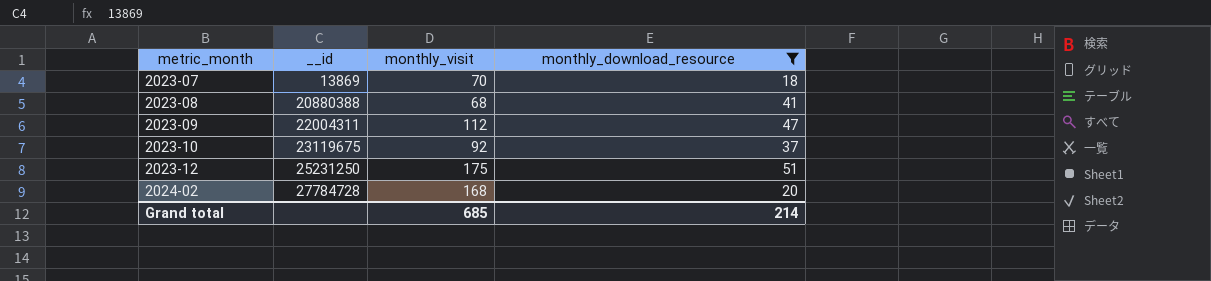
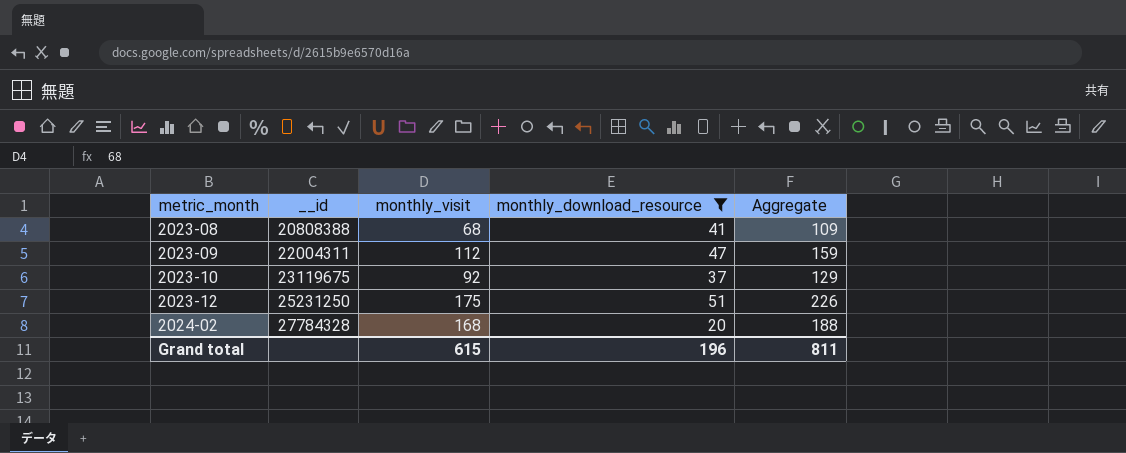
column Aggregate | formula: none -> [monthly_visit] + [monthly_download_resource]
row 2023-07: 13869 | 70 | 18 -> none
2023-08 | __id: 20880388 -> 20808388
2024-02 | __id: 27784728 -> 27784328
Grand total | monthly_visit: 685 -> 615
Grand total | monthly_download_resource: 214 -> 196

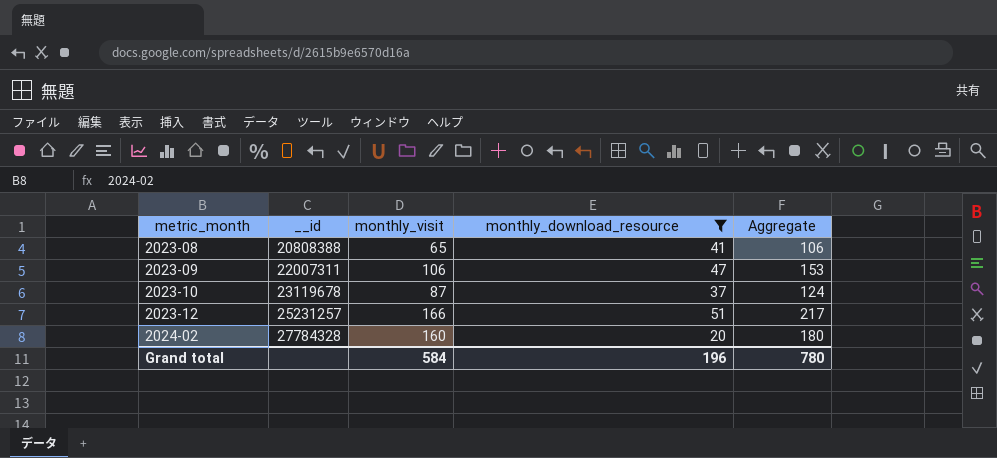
2023-08 | monthly_visit: 68 -> 65
2023-08 | Aggregate: 109 -> 106
2023-09 | __id: 22004311 -> 22007311
2023-09 | monthly_visit: 112 -> 106
2023-09 | Aggregate: 159 -> 153
2023-10 | __id: 23119675 -> 23119678
2023-10 | monthly_visit: 92 -> 87
2023-10 | Aggregate: 129 -> 124
2023-12 | __id: 25231250 -> 25231257
2023-12 | monthly_visit: 175 -> 166
2023-12 | Aggregate: 226 -> 217
2024-02 | monthly_visit: 168 -> 160
2024-02 | Aggregate: 188 -> 180
Grand total | monthly_visit: 615 -> 584
Grand total | Aggregate: 811 -> 780

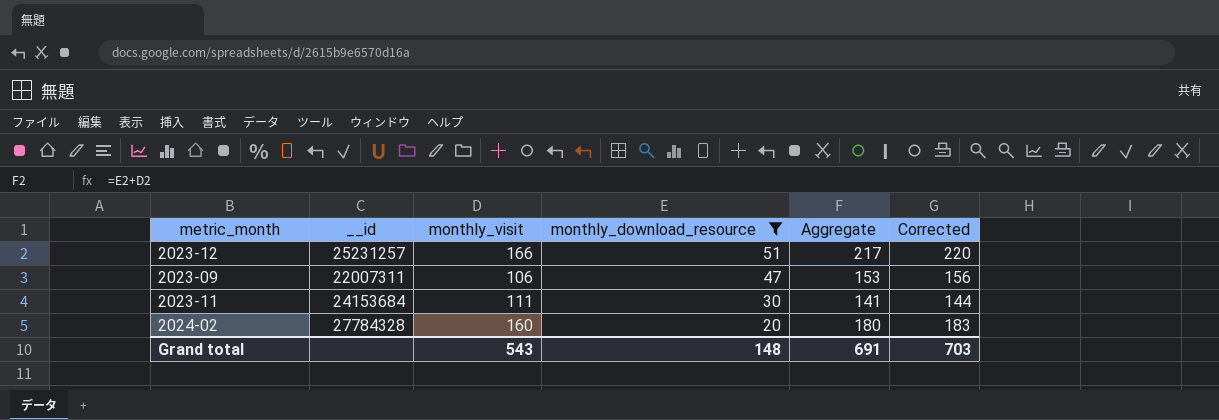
row order: metric_month ascending -> monthly_download_resource descending
column Corrected | formula: none -> [Aggregate] + 3
row 2023-08: 20808388 | 65 | 41 | 106 -> none
row 2023-10: 23119678 | 87 | 37 | 124 -> none
row 2023-11: none -> 24153684 | 111 | 30 | 141 | 144
Grand total | monthly_visit: 584 -> 543
Grand total | monthly_download_resource: 196 -> 148
Grand total | Aggregate: 780 -> 691

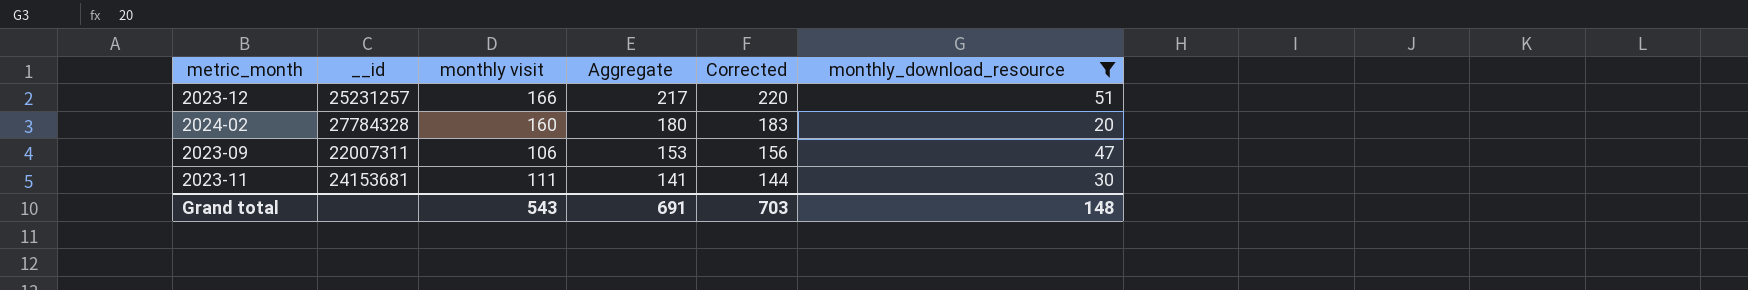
row order: monthly_download_resource descending -> Aggregate descending
column name: monthly_visit -> monthly visit
column monthly_download_resource | position: 4 -> 6
2023-11 | __id: 24153684 -> 24153681

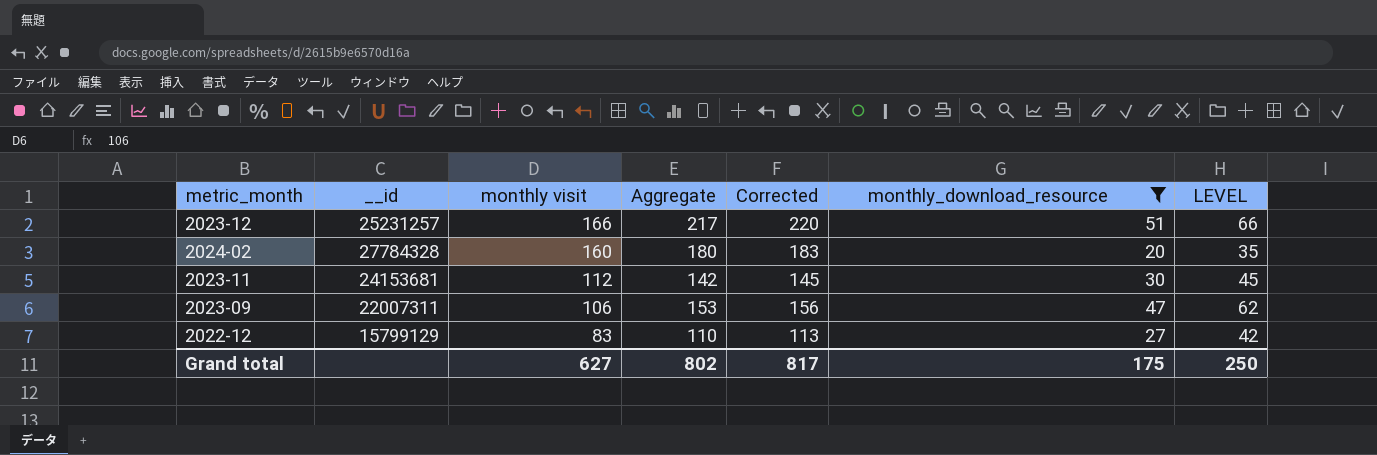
row order: Aggregate descending -> monthly visit descending
column LEVEL | formula: none -> [monthly_download_resource] + 15
2023-11 | monthly visit: 111 -> 112
2023-11 | Aggregate: 141 -> 142
2023-11 | Corrected: 144 -> 145
row 2022-12: none -> 15799129 | 83 | 110 | 113 | 27 | 42
Grand total | monthly visit: 543 -> 627
Grand total | Aggregate: 691 -> 802
Grand total | Corrected: 703 -> 817
Grand total | monthly_download_resource: 148 -> 175

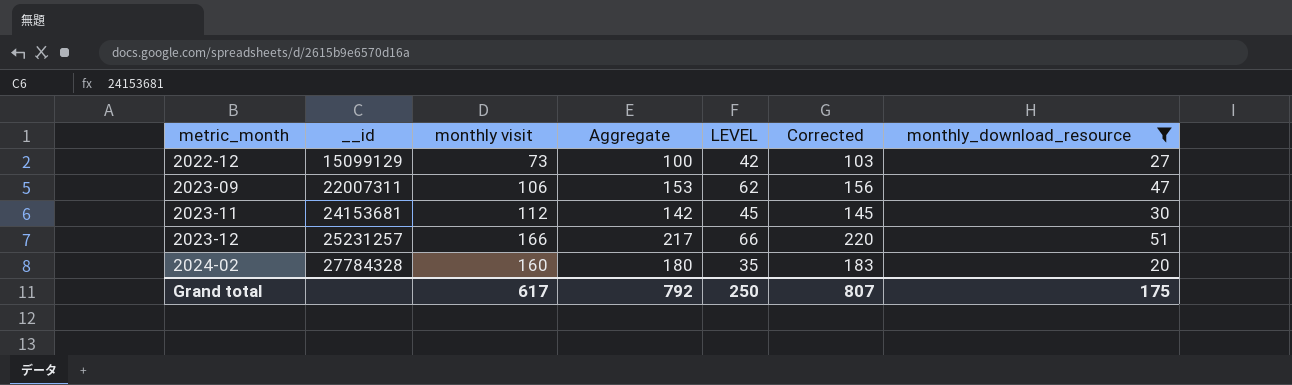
row order: monthly visit descending -> metric_month ascending
column LEVEL | position: 7 -> 5
2022-12 | __id: 15799129 -> 15099129
2022-12 | monthly visit: 83 -> 73
2022-12 | Aggregate: 110 -> 100
2022-12 | Corrected: 113 -> 103
Grand total | monthly visit: 627 -> 617
Grand total | Aggregate: 802 -> 792
Grand total | Corrected: 817 -> 807

